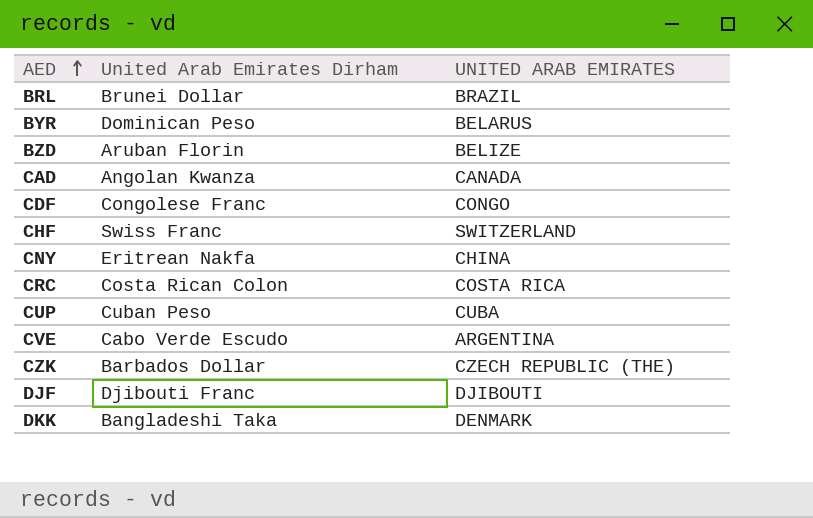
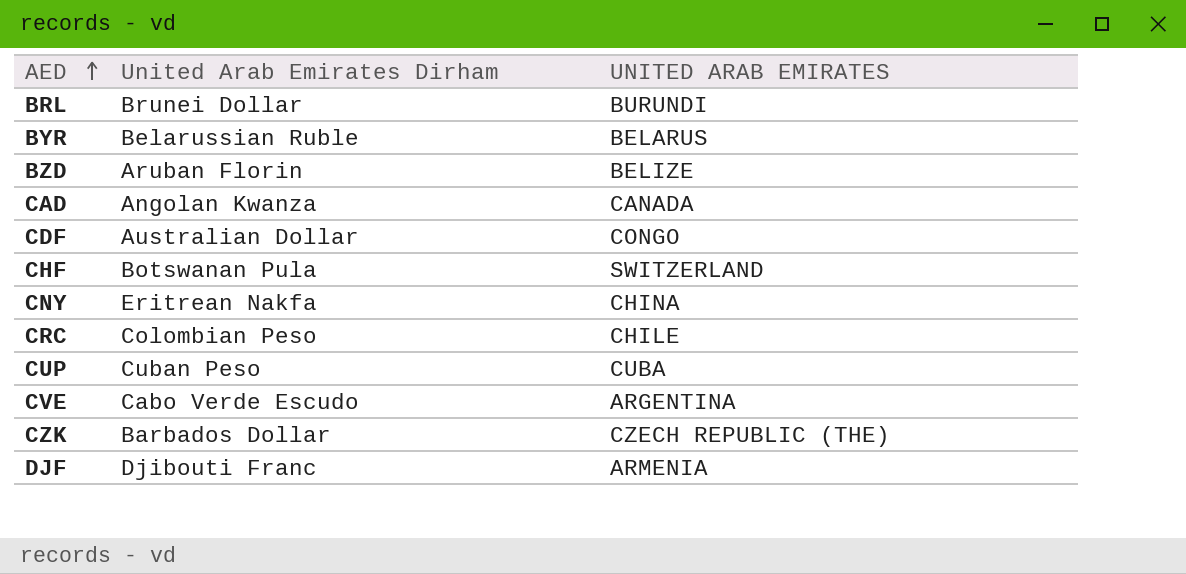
row DKK: Bangladeshi Taka | DENMARK -> none
BRL | UNITED ARAB EMIRATES: BRAZIL -> BURUNDI
BYR | United Arab Emirates Dirham: Dominican Peso -> Belarussian Ruble
CDF | United Arab Emirates Dirham: Congolese Franc -> Australian Dollar
CHF | United Arab Emirates Dirham: Swiss Franc -> Botswanan Pula
CRC | United Arab Emirates Dirham: Costa Rican Colon -> Colombian Peso
CRC | UNITED ARAB EMIRATES: COSTA RICA -> CHILE
DJF | UNITED ARAB EMIRATES: DJIBOUTI -> ARMENIA

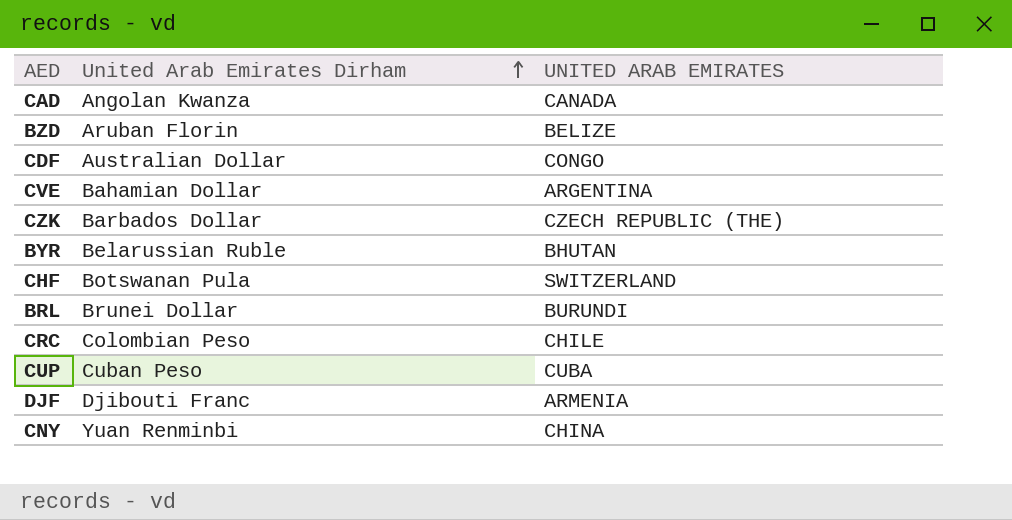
row order: AED ascending -> United Arab Emirates Dirham ascending
CVE | United Arab Emirates Dirham: Cabo Verde Escudo -> Bahamian Dollar
BYR | UNITED ARAB EMIRATES: BELARUS -> BHUTAN
CNY | United Arab Emirates Dirham: Eritrean Nakfa -> Yuan Renminbi

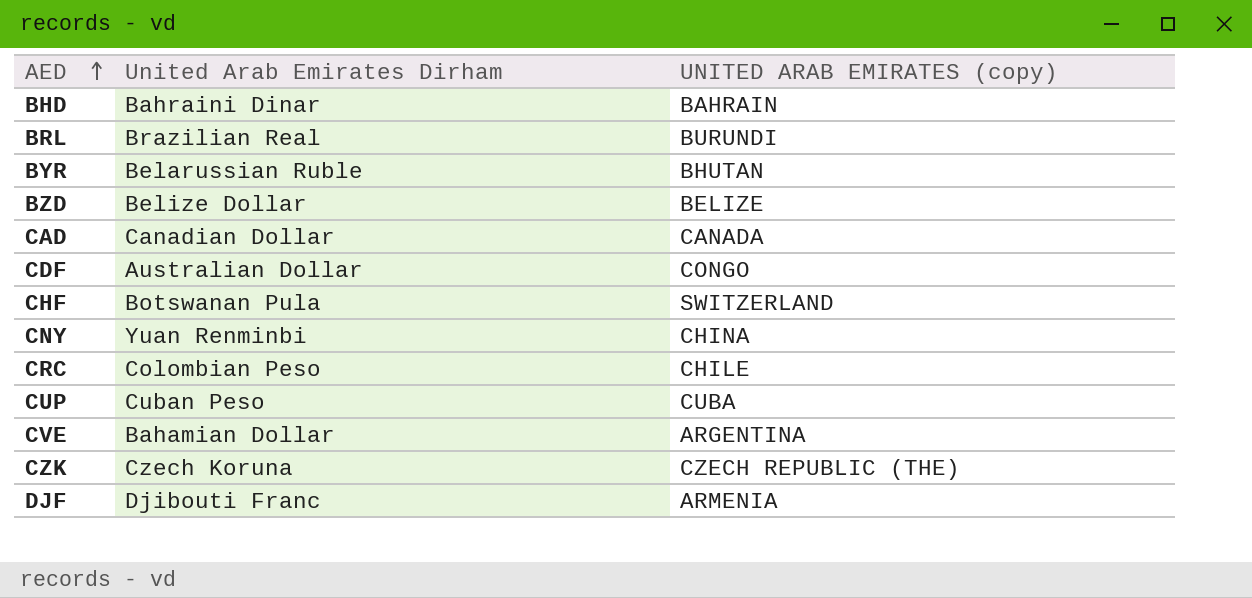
row order: United Arab Emirates Dirham ascending -> AED ascending
column name: UNITED ARAB EMIRATES -> UNITED ARAB EMIRATES (copy)
row BHD: none -> Bahraini Dinar | BAHRAIN
BRL | United Arab Emirates Dirham: Brunei Dollar -> Brazilian Real
BZD | United Arab Emirates Dirham: Aruban Florin -> Belize Dollar
CAD | United Arab Emirates Dirham: Angolan Kwanza -> Canadian Dollar
CZK | United Arab Emirates Dirham: Barbados Dollar -> Czech Koruna

